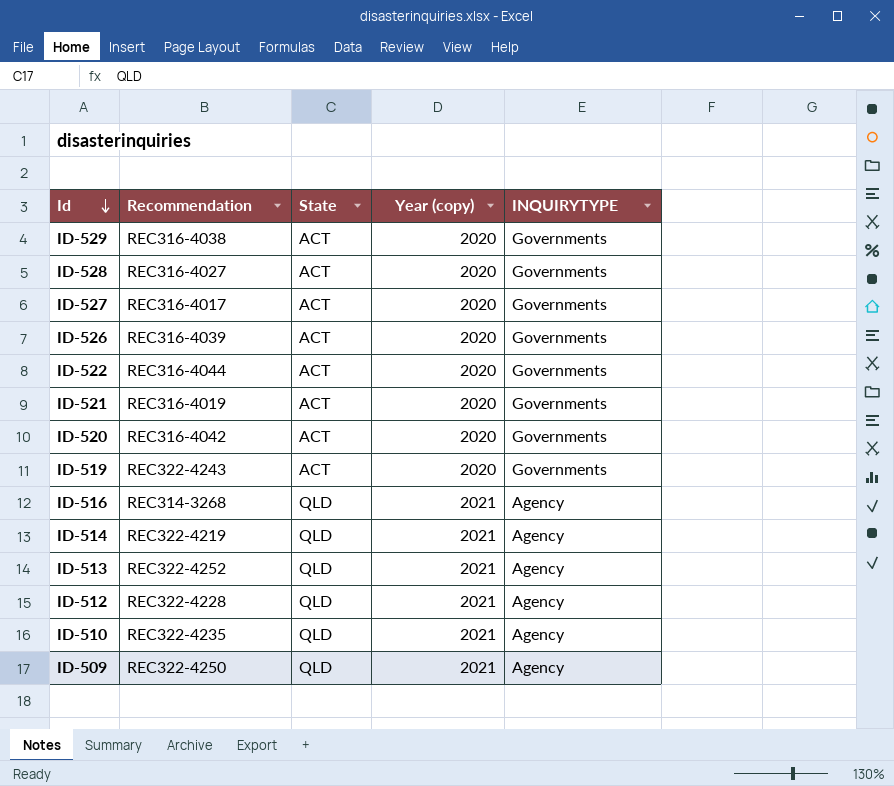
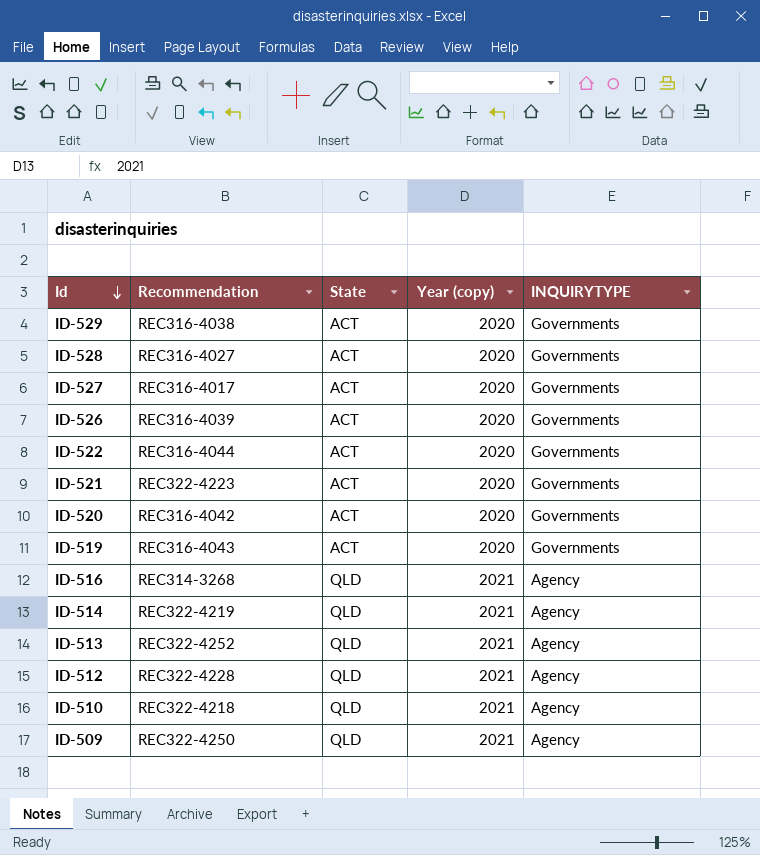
ID-521 | Recommendation: REC316-4019 -> REC322-4223
ID-519 | Recommendation: REC322-4243 -> REC316-4043
ID-510 | Recommendation: REC322-4235 -> REC322-4218

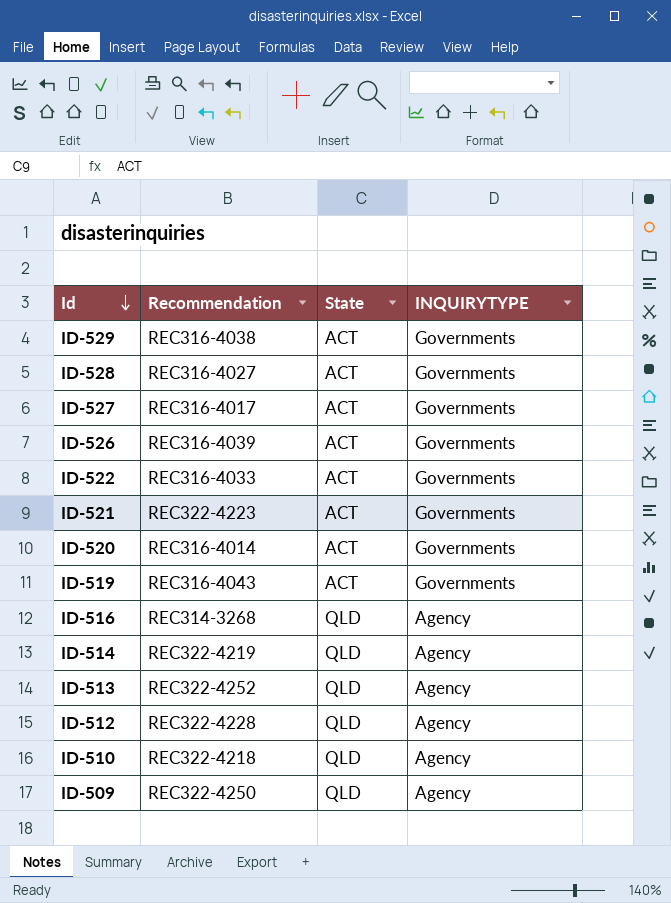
column Year (copy) | position: 4 -> none
ID-522 | Recommendation: REC316-4044 -> REC316-4033
ID-520 | Recommendation: REC316-4042 -> REC316-4014

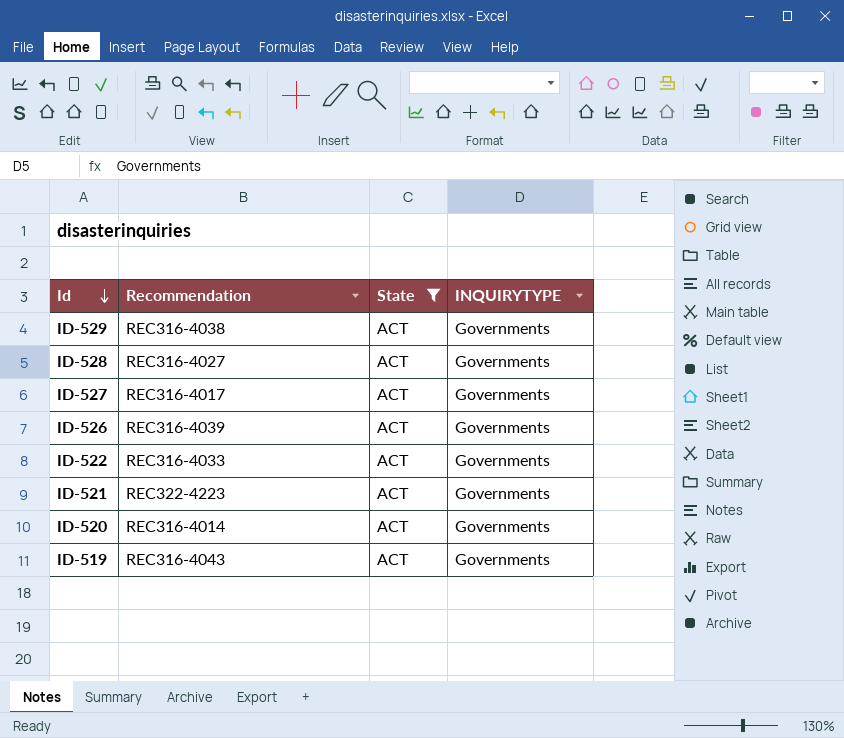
filter: none -> State = ACT

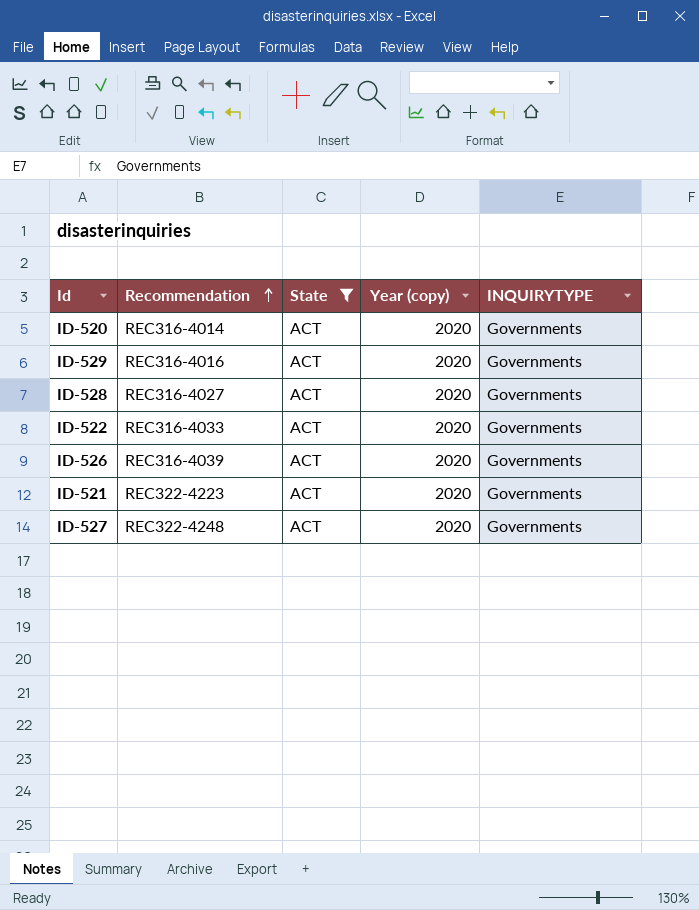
row order: Id descending -> Recommendation ascending
column Year (copy) | position: none -> 4
row ID-519: REC316-4043 | ACT | Governments -> none
ID-529 | Recommendation: REC316-4038 -> REC316-4016
ID-527 | Recommendation: REC316-4017 -> REC322-4248

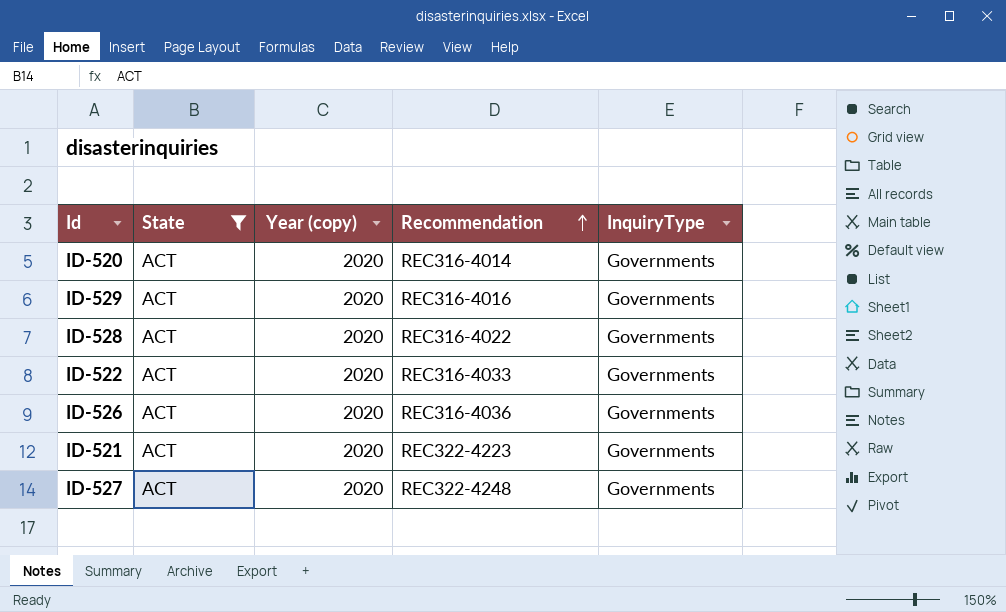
column Recommendation | position: 2 -> 4
column name: INQUIRYTYPE -> InquiryType
ID-528 | Recommendation: REC316-4027 -> REC316-4022
ID-526 | Recommendation: REC316-4039 -> REC316-4036

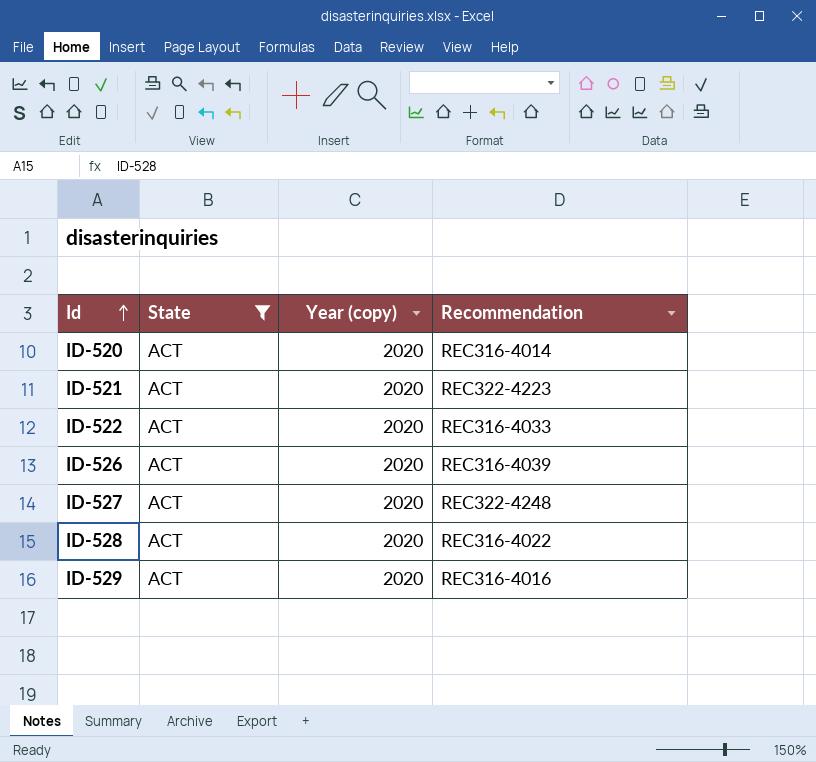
row order: Recommendation ascending -> Id ascending
column InquiryType | position: 5 -> none
ID-526 | Recommendation: REC316-4036 -> REC316-4039

